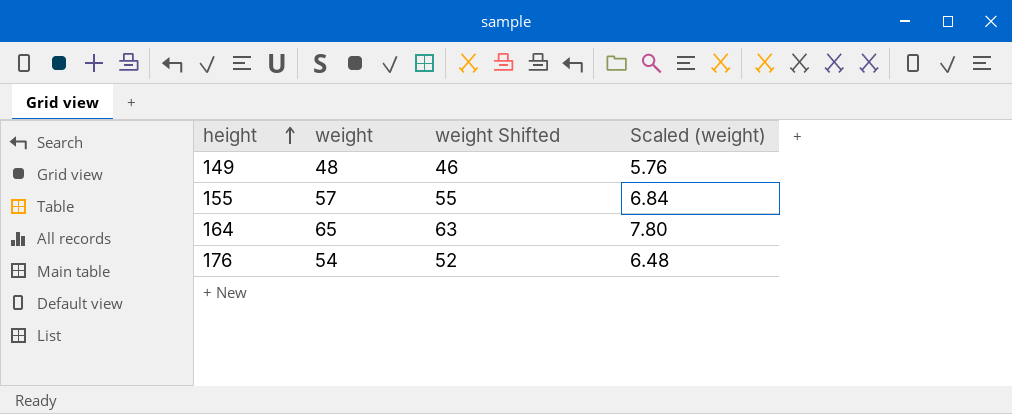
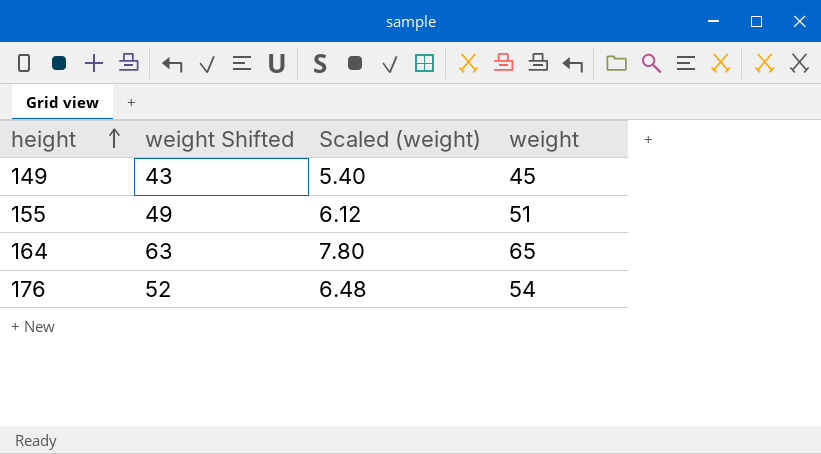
column weight | position: 2 -> 4
149 | weight Shifted: 46 -> 43
149 | Scaled (weight): 5.76 -> 5.40
149 | weight: 48 -> 45
155 | weight Shifted: 55 -> 49
155 | Scaled (weight): 6.84 -> 6.12
155 | weight: 57 -> 51

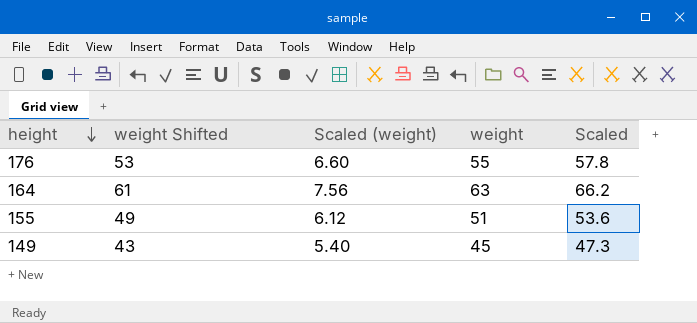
row order: height ascending -> height descending
column Scaled | formula: none -> [weight] * 1.05
176 | weight Shifted: 52 -> 53
176 | Scaled (weight): 6.48 -> 6.60
176 | weight: 54 -> 55
164 | weight Shifted: 63 -> 61
164 | Scaled (weight): 7.80 -> 7.56
164 | weight: 65 -> 63

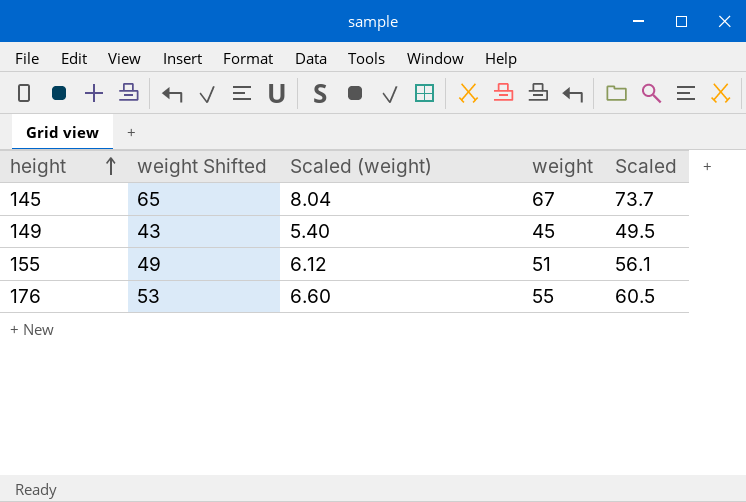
row order: height descending -> height ascending
column Scaled | formula: [weight] * 1.05 -> [weight] * 1.1
row 164: 61 | 7.56 | 63 | 66.2 -> none
row 145: none -> 65 | 8.04 | 67 | 73.7

